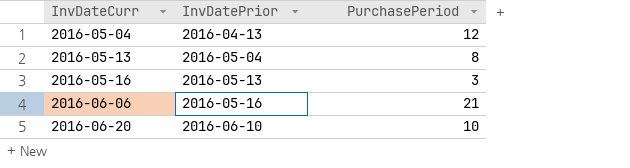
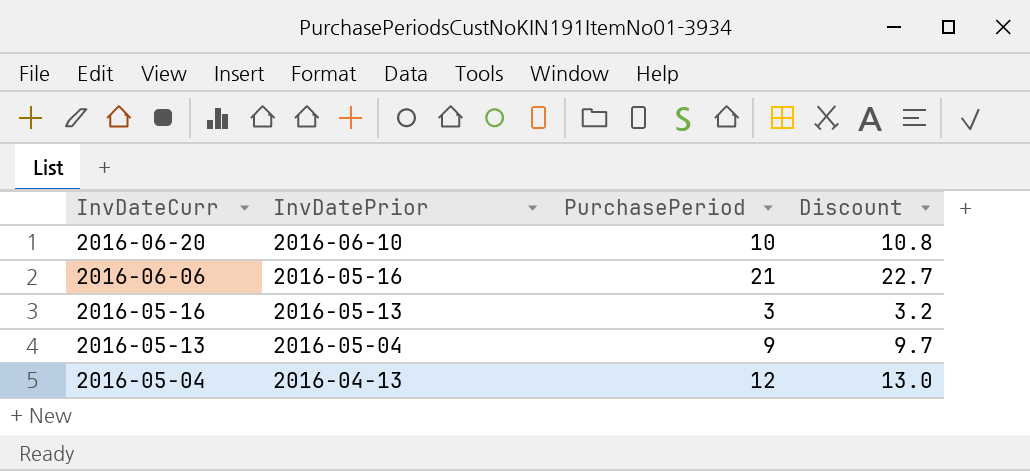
row order: InvDateCurr ascending -> InvDateCurr descending
column Discount | formula: none -> [PurchasePeriod] * 1.08
2016-05-13 | PurchasePeriod: 8 -> 9

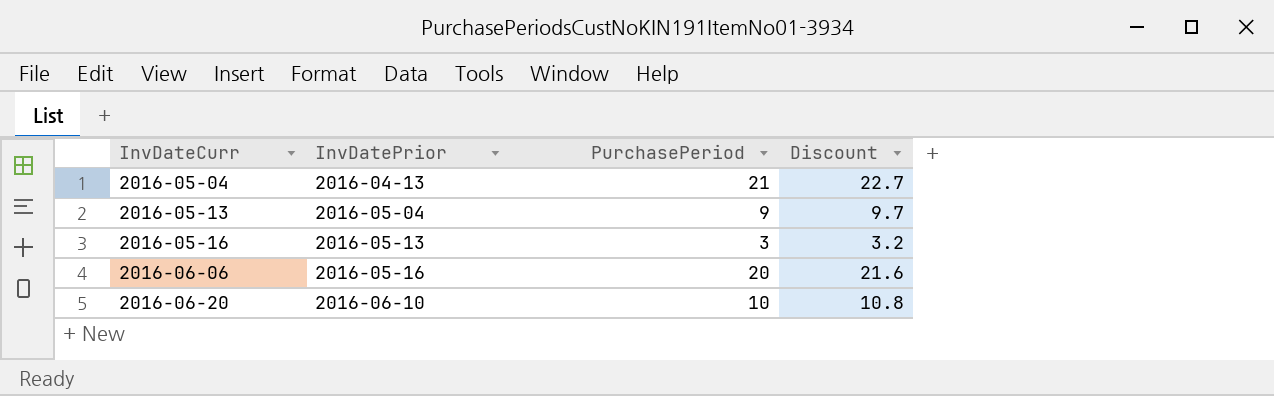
row order: InvDateCurr descending -> InvDateCurr ascending
2016-05-04 | PurchasePeriod: 12 -> 21
2016-05-04 | Discount: 13.0 -> 22.7
2016-06-06 | PurchasePeriod: 21 -> 20
2016-06-06 | Discount: 22.7 -> 21.6

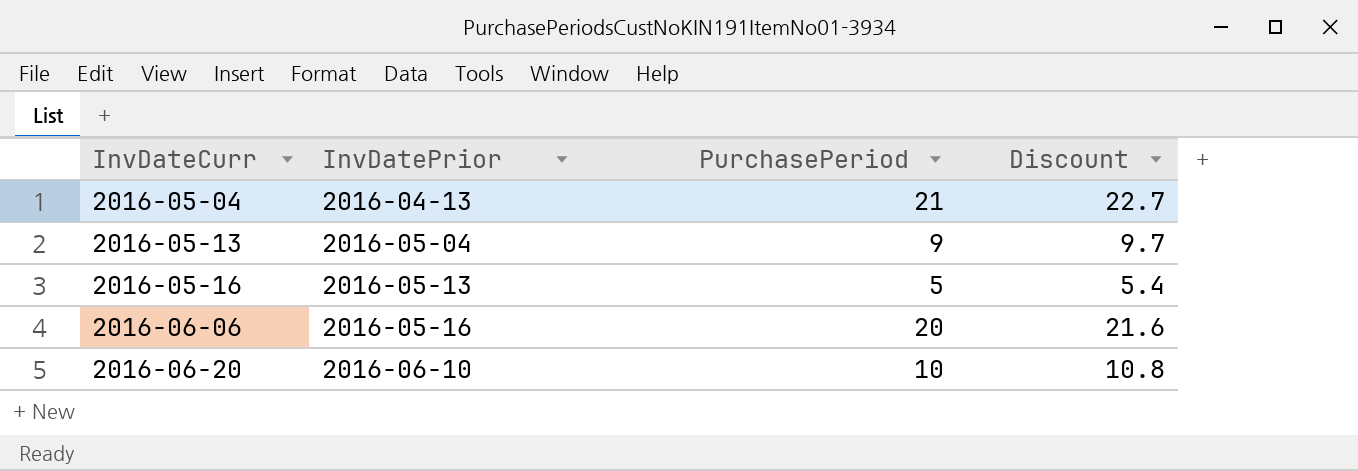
2016-05-16 | PurchasePeriod: 3 -> 5
2016-05-16 | Discount: 3.2 -> 5.4

